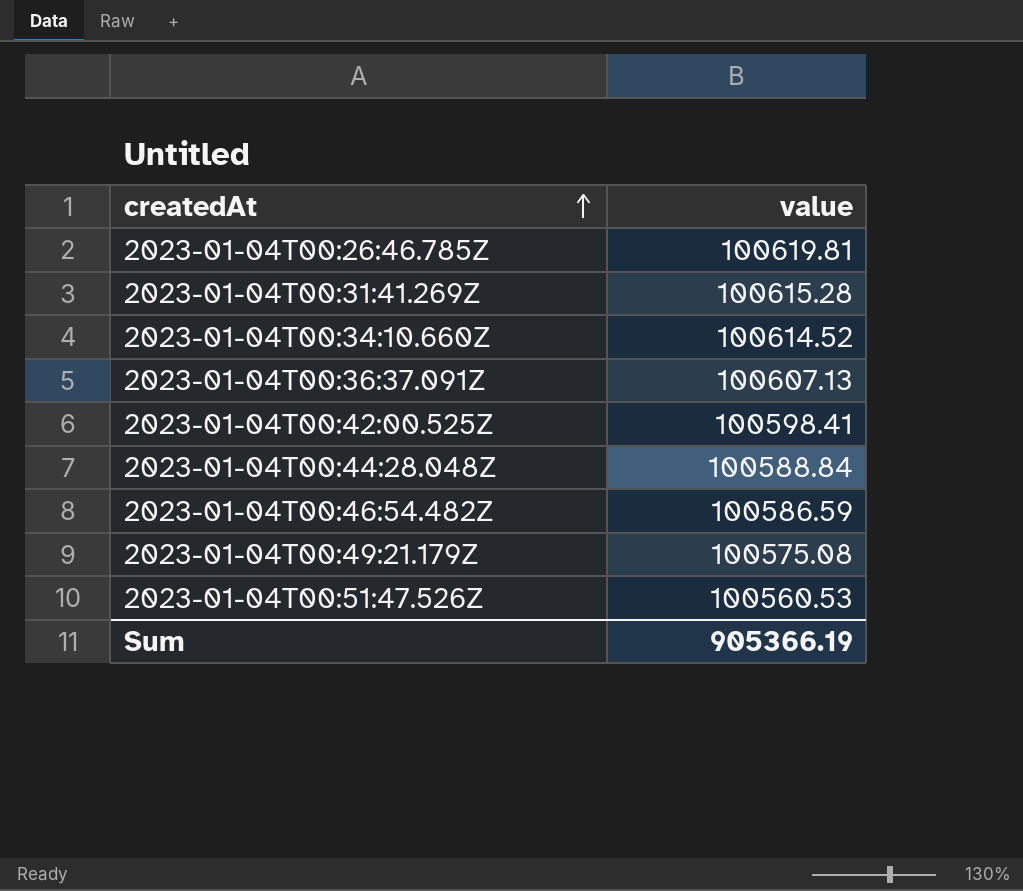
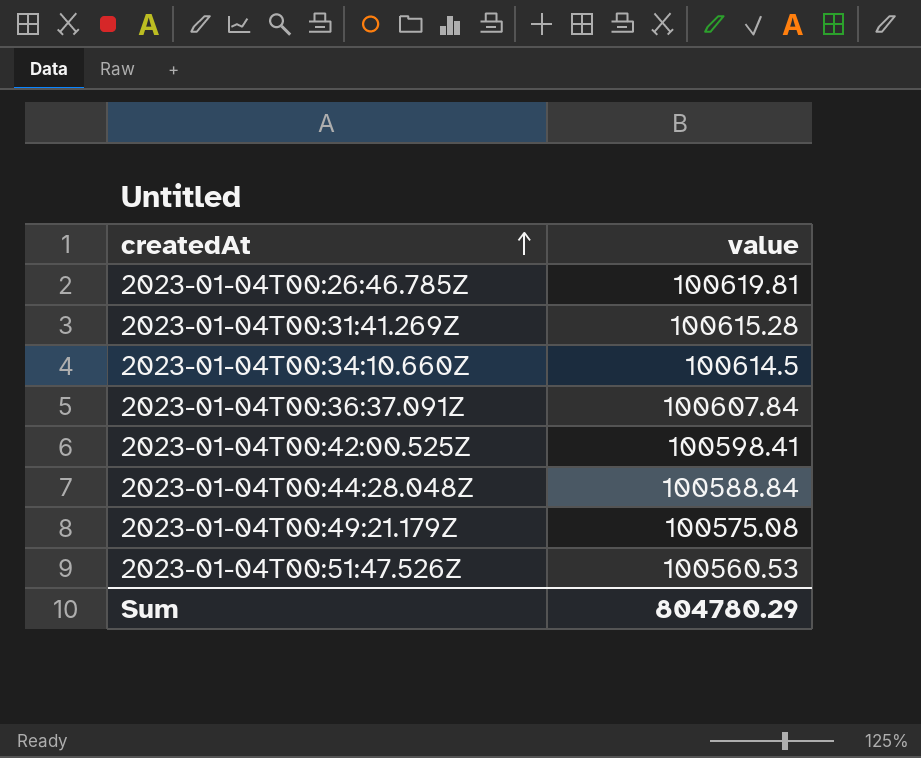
row 2023-01-04T00:46:54.482Z: 100586.59 -> none
2023-01-04T00:34:10.660Z | value: 100614.52 -> 100614.5
2023-01-04T00:36:37.091Z | value: 100607.13 -> 100607.84
Sum | value: 905366.19 -> 804780.29

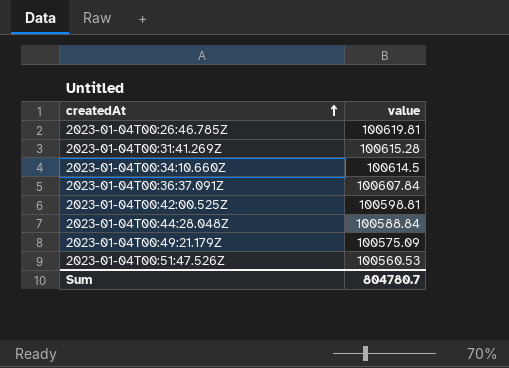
2023-01-04T00:42:00.525Z | value: 100598.41 -> 100598.81
2023-01-04T00:49:21.179Z | value: 100575.08 -> 100575.09
Sum | value: 804780.29 -> 804780.7

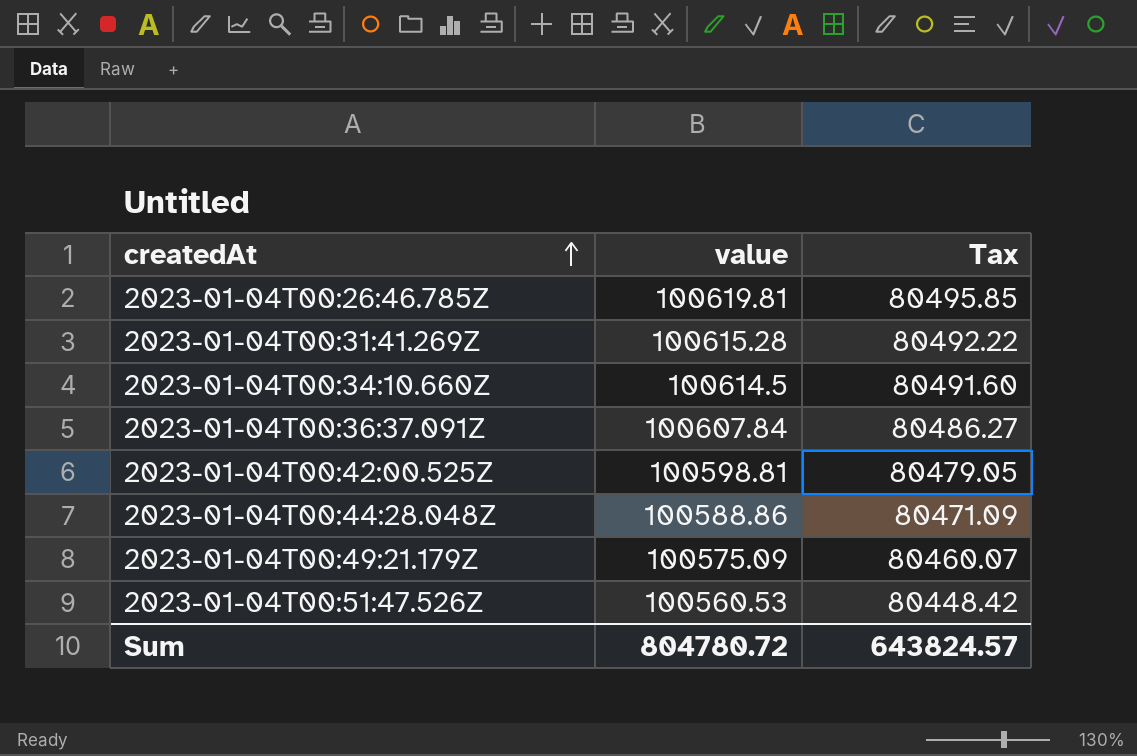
column Tax | formula: none -> [value] * 0.8
2023-01-04T00:44:28.048Z | value: 100588.84 -> 100588.86
Sum | value: 804780.7 -> 804780.72

